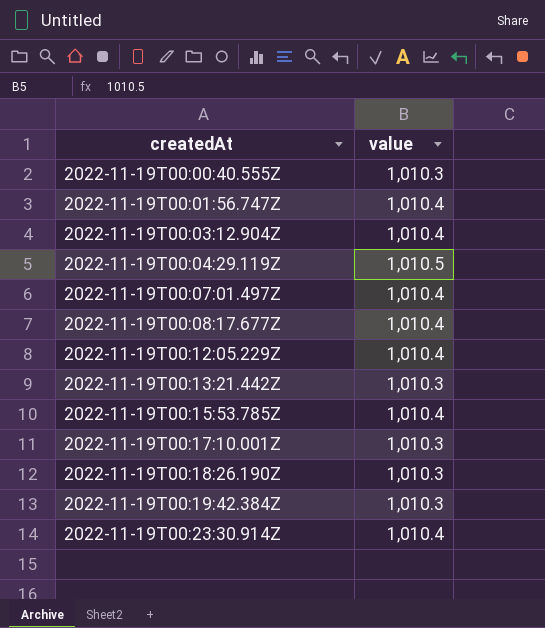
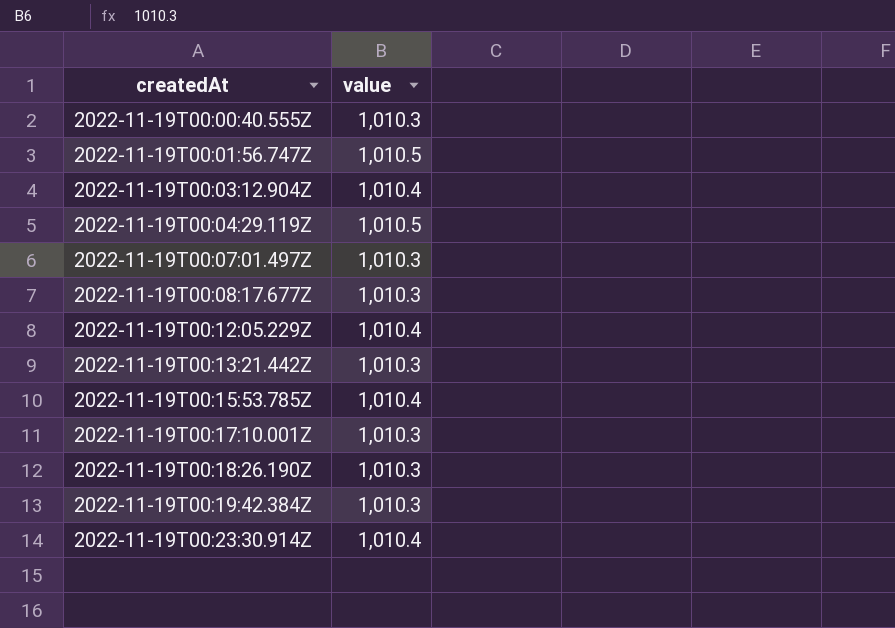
2022-11-19T00:01:56.747Z | value: 1,010.4 -> 1,010.5
2022-11-19T00:07:01.497Z | value: 1,010.4 -> 1,010.3
2022-11-19T00:08:17.677Z | value: 1,010.4 -> 1,010.3

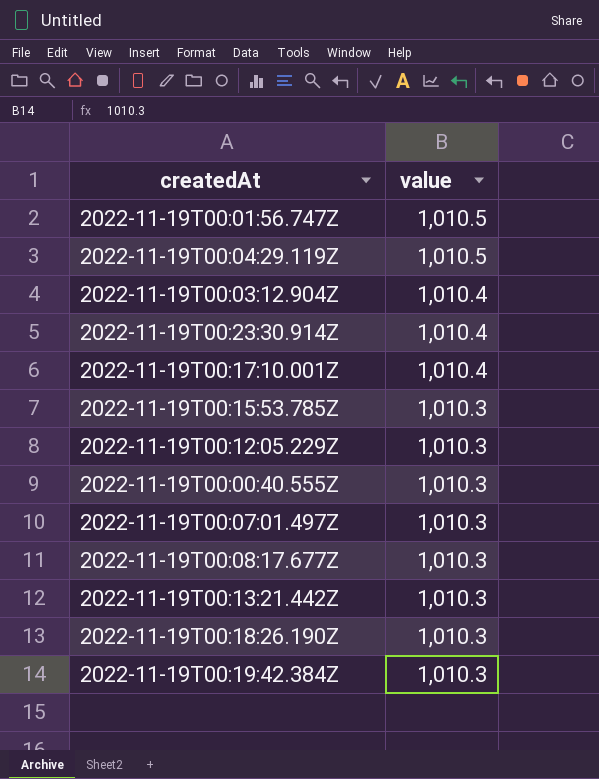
row order: createdAt ascending -> value descending
2022-11-19T00:17:10.001Z | value: 1,010.3 -> 1,010.4
2022-11-19T00:15:53.785Z | value: 1,010.4 -> 1,010.3
2022-11-19T00:12:05.229Z | value: 1,010.4 -> 1,010.3

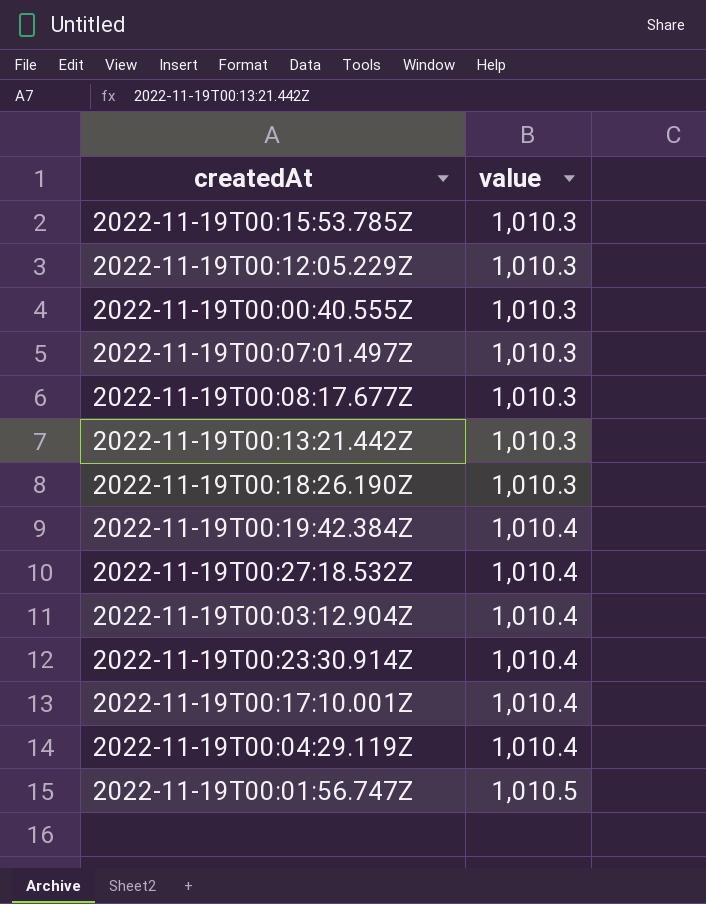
row order: value descending -> value ascending
2022-11-19T00:19:42.384Z | value: 1,010.3 -> 1,010.4
row 2022-11-19T00:27:18.532Z: none -> 1,010.4
2022-11-19T00:04:29.119Z | value: 1,010.5 -> 1,010.4

